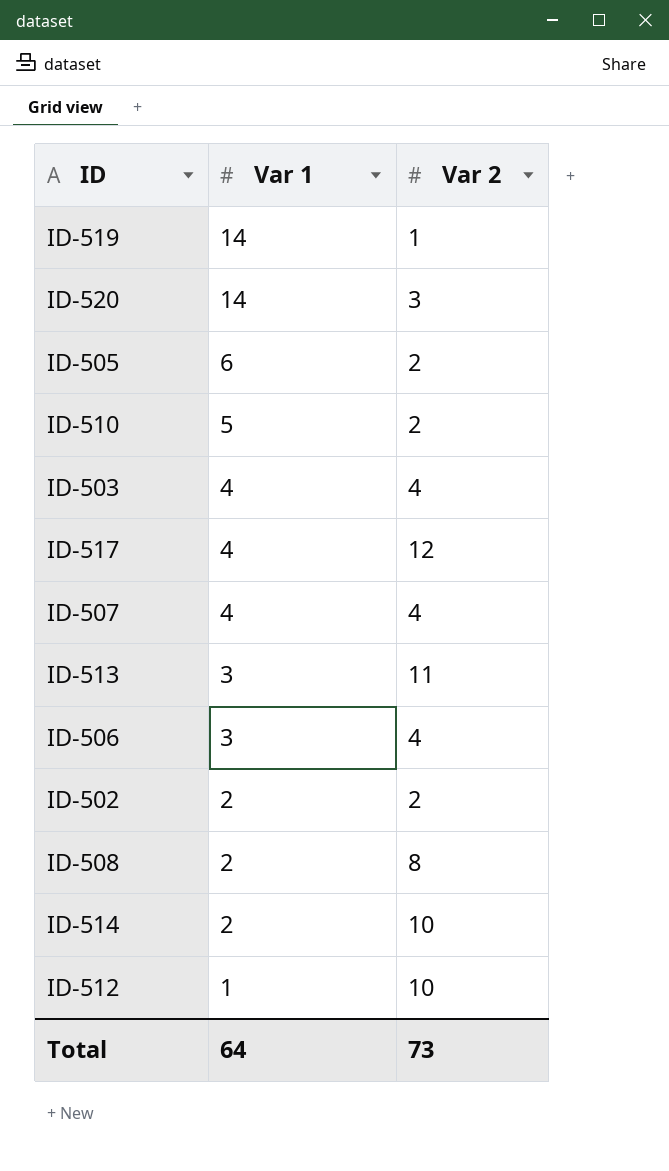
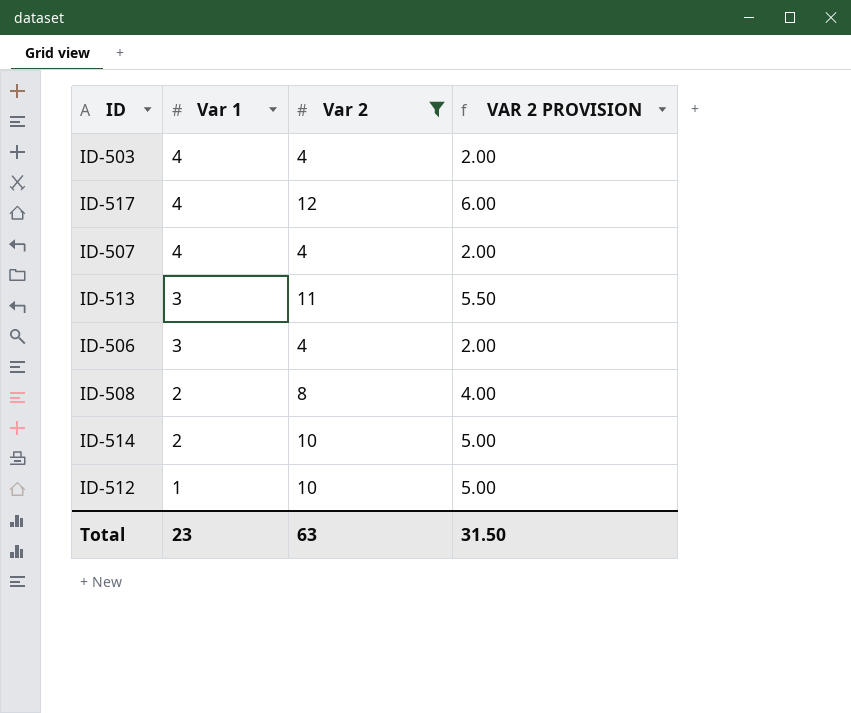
filter: none -> Var 2 >= 4
column VAR 2 PROVISION | formula: none -> [Var 2] * 0.5
Total | Var 1: 64 -> 23
Total | Var 2: 73 -> 63

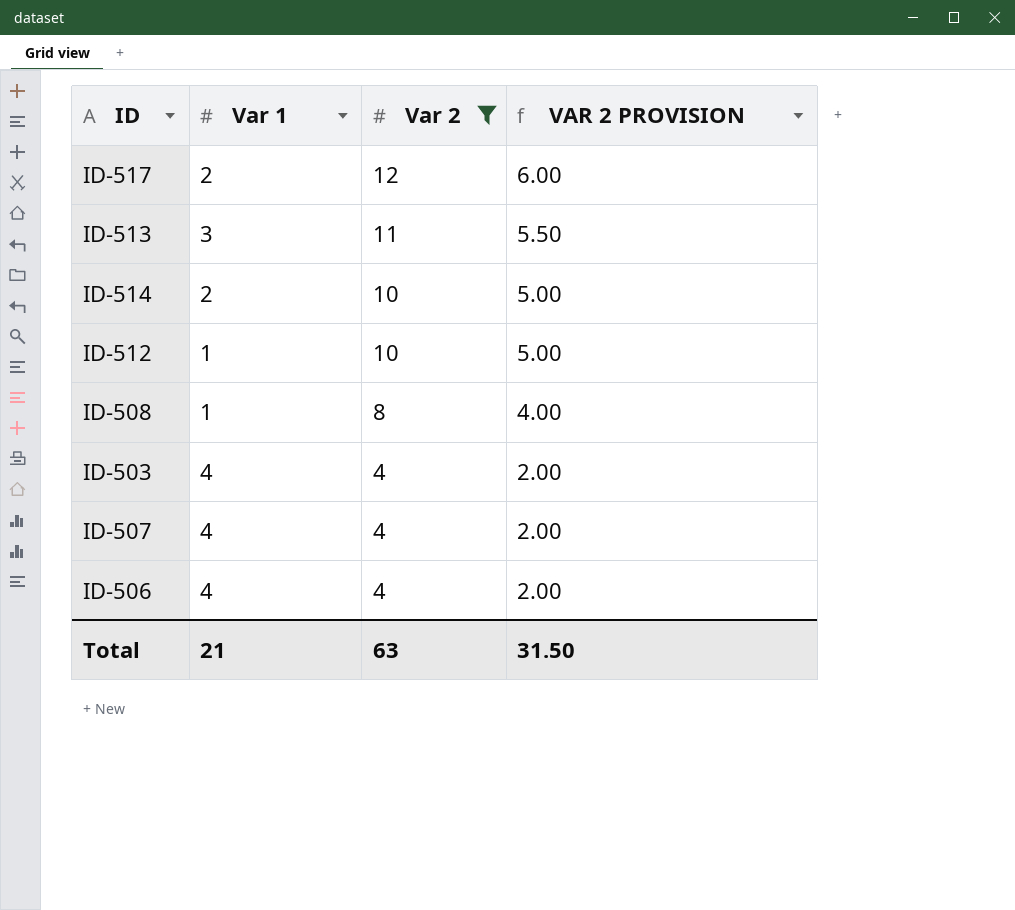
row order: Var 1 descending -> Var 2 descending
ID-517 | Var 1: 4 -> 2
ID-508 | Var 1: 2 -> 1
ID-506 | Var 1: 3 -> 4
Total | Var 1: 23 -> 21

